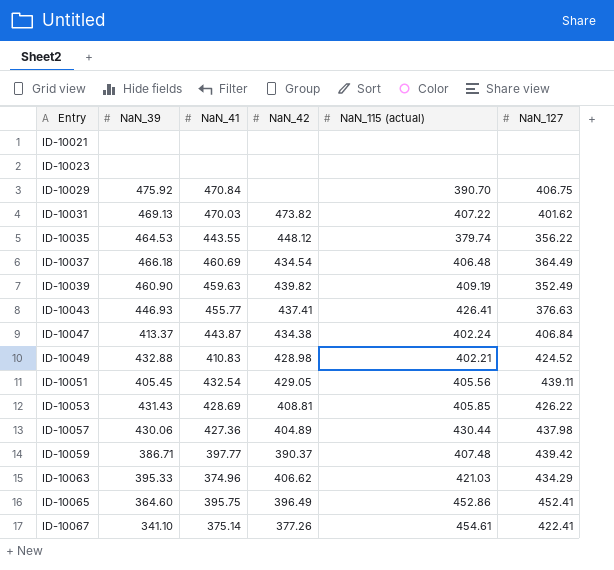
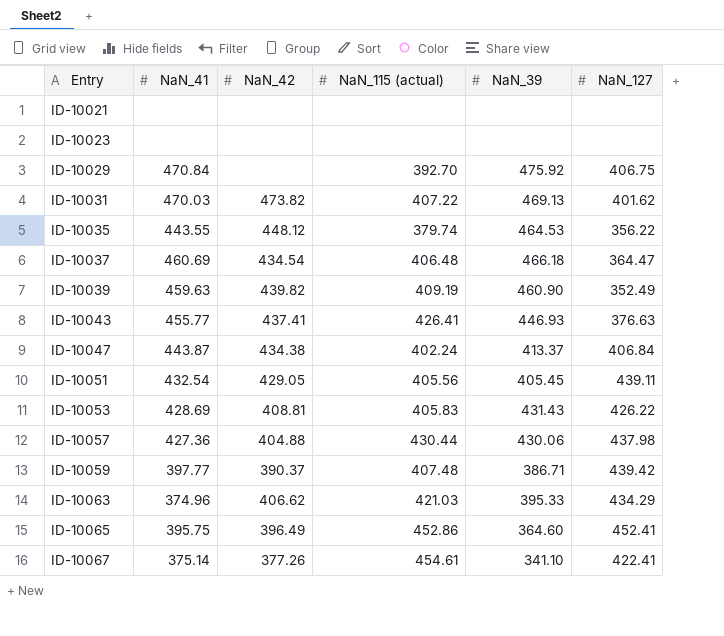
column NaN_39 | position: 2 -> 5
row ID-10049: 432.88 | 410.83 | 428.98 | 402.21 | 424.52 -> none
ID-10029 | NaN_115 (actual): 390.70 -> 392.70
ID-10037 | NaN_127: 364.49 -> 364.47
ID-10053 | NaN_115 (actual): 405.85 -> 405.83
ID-10057 | NaN_42: 404.89 -> 404.88

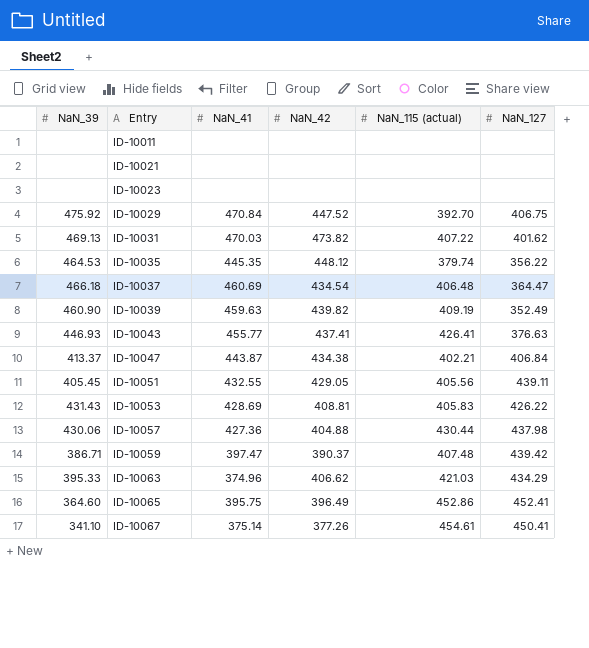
column NaN_39 | position: 5 -> 1
row ID-10011: none -> none | none | none | none | none
ID-10029 | NaN_42: none -> 447.52
ID-10035 | NaN_41: 443.55 -> 445.35
ID-10047 | NaN_115 (actual): 402.24 -> 402.21
ID-10051 | NaN_41: 432.54 -> 432.55
ID-10059 | NaN_41: 397.77 -> 397.47
ID-10067 | NaN_127: 422.41 -> 450.41

